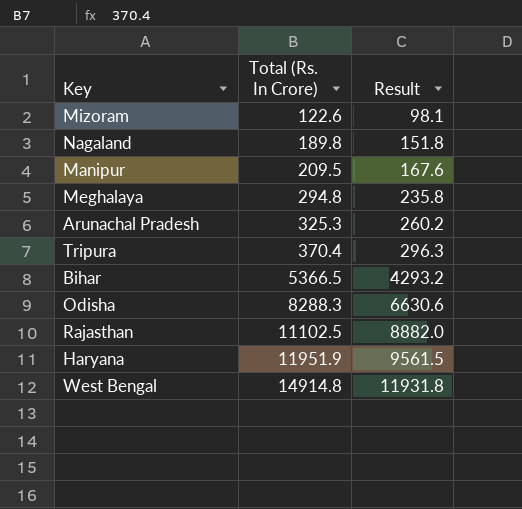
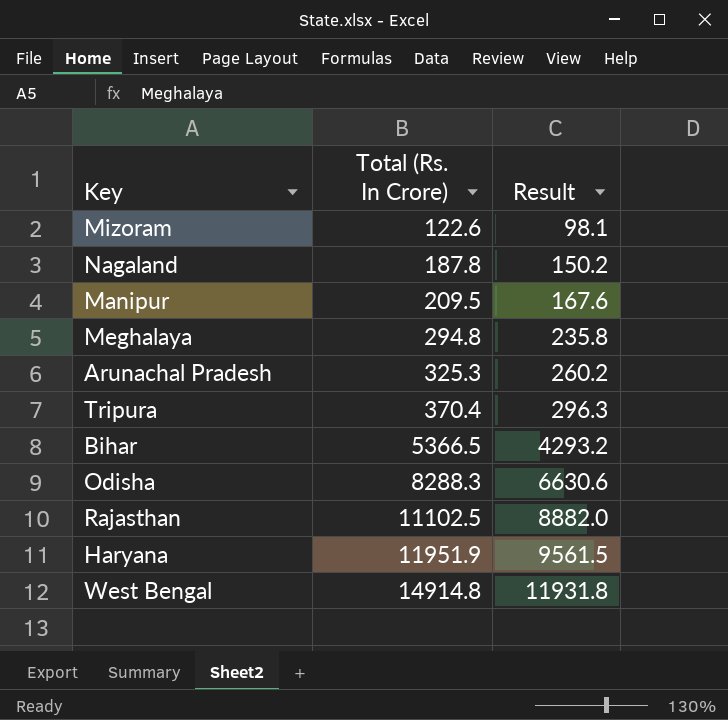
Nagaland | Total (Rs. In Crore): 189.8 -> 187.8
Nagaland | Result: 151.8 -> 150.2

